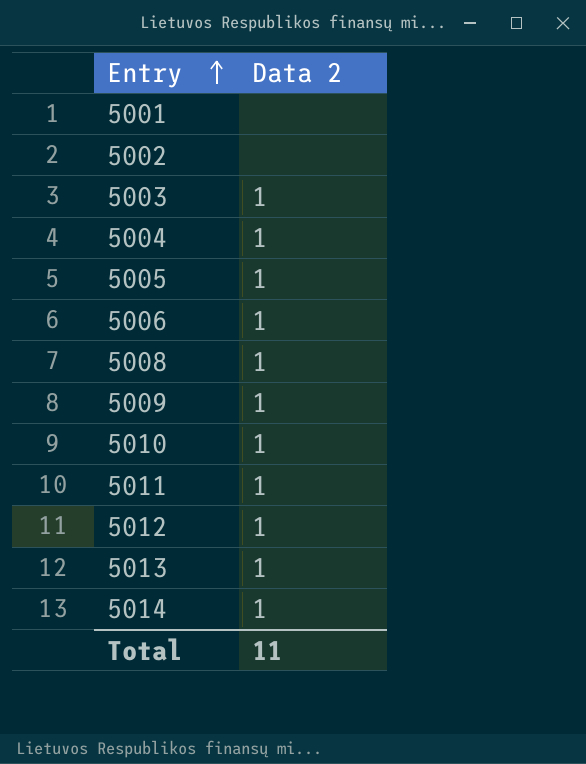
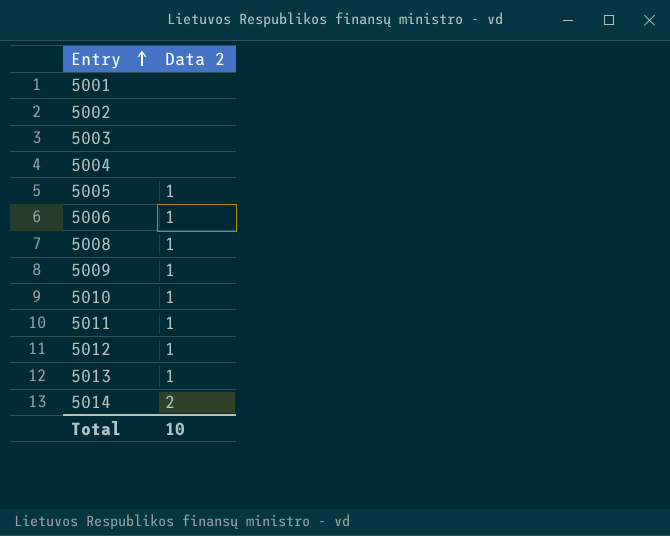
5003 | Data 2: 1 -> none
5004 | Data 2: 1 -> none
5014 | Data 2: 1 -> 2
Total | Data 2: 11 -> 10

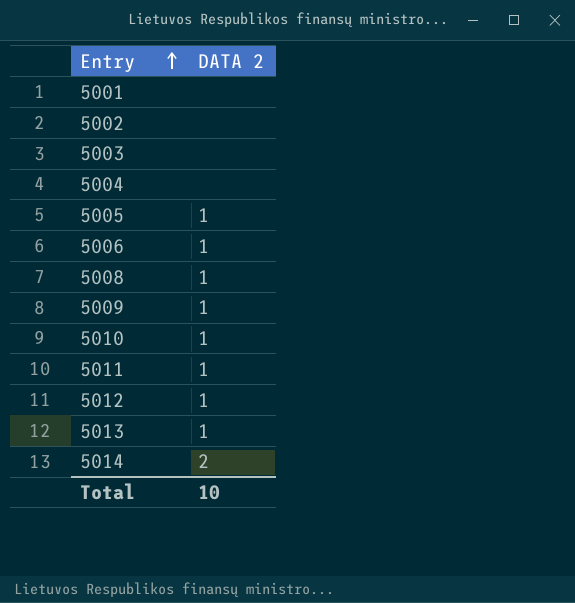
column name: Data 2 -> DATA 2

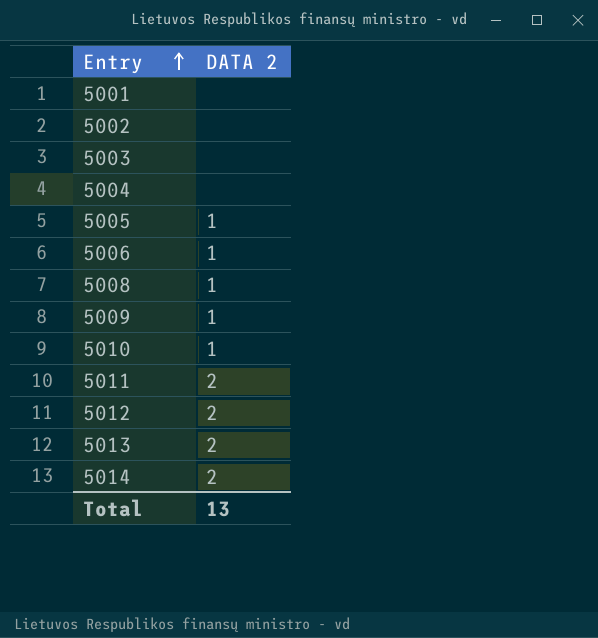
5011 | DATA 2: 1 -> 2
5012 | DATA 2: 1 -> 2
5013 | DATA 2: 1 -> 2
Total | DATA 2: 10 -> 13

